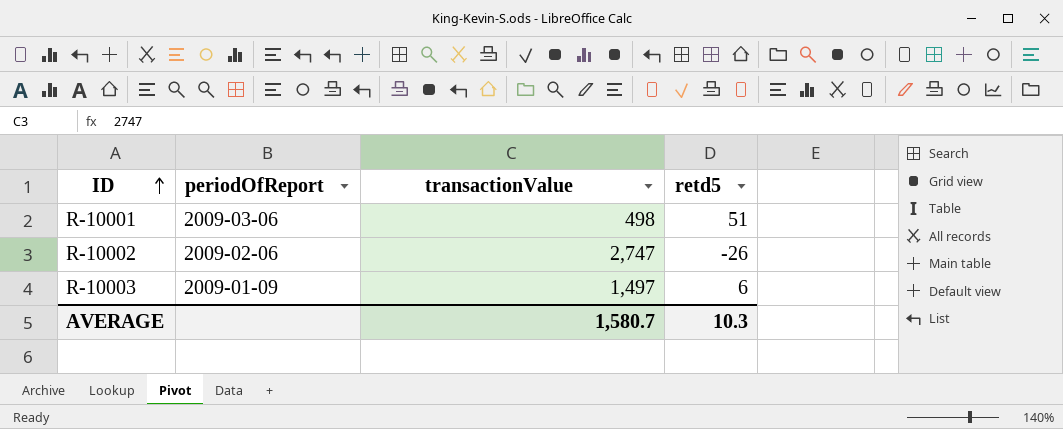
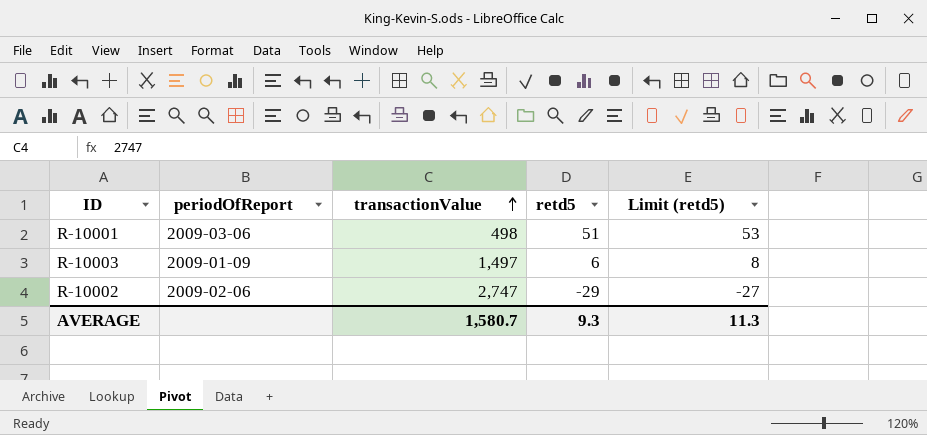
row order: ID ascending -> transactionValue ascending
column Limit (retd5) | formula: none -> [retd5] + 2
R-10002 | retd5: -26 -> -29
AVERAGE | retd5: 10.3 -> 9.3

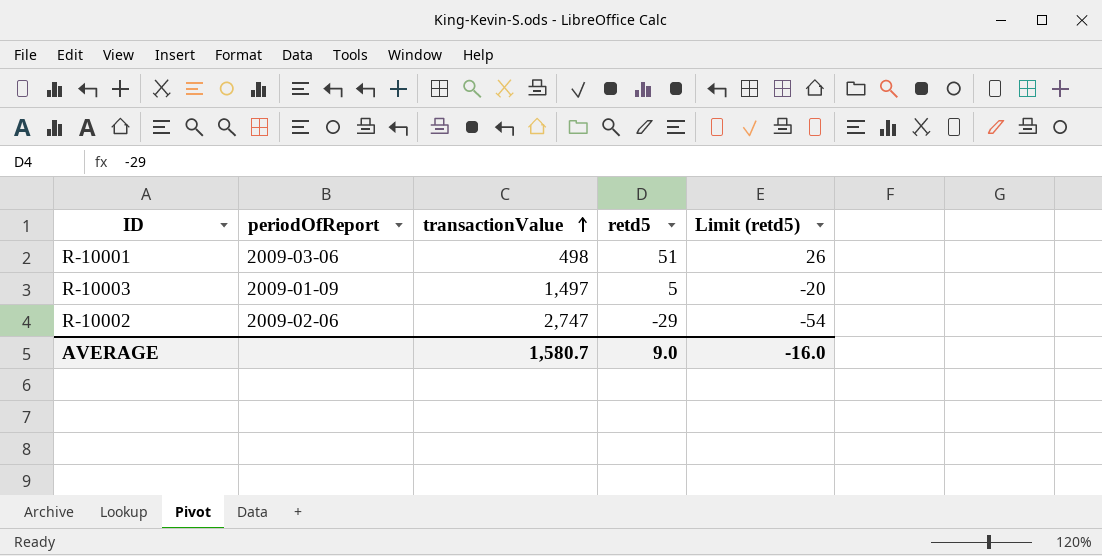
column Limit (retd5) | formula: [retd5] + 2 -> [retd5] - 25
R-10003 | retd5: 6 -> 5
AVERAGE | retd5: 9.3 -> 9.0
AVERAGE | Limit (retd5): 11.3 -> -16.0

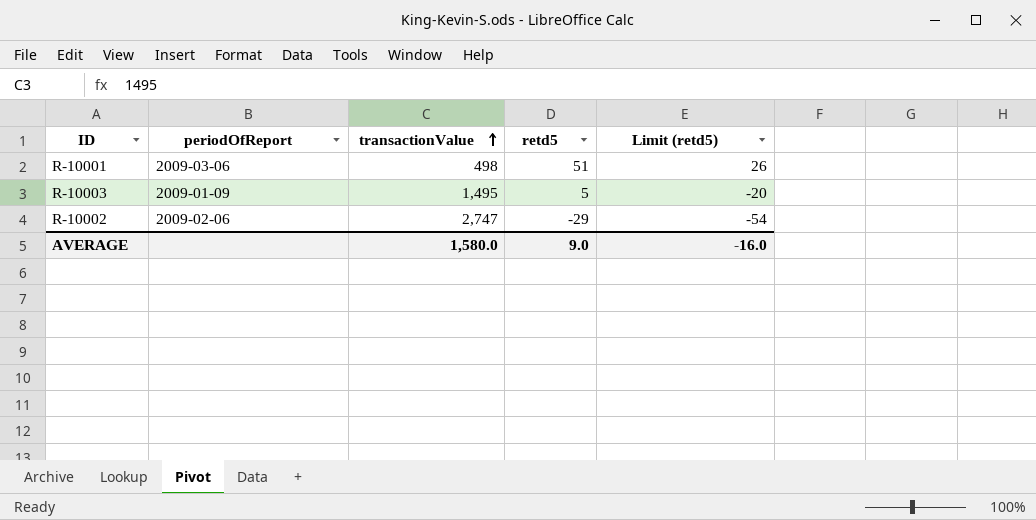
R-10003 | transactionValue: 1,497 -> 1,495
AVERAGE | transactionValue: 1,580.7 -> 1,580.0

